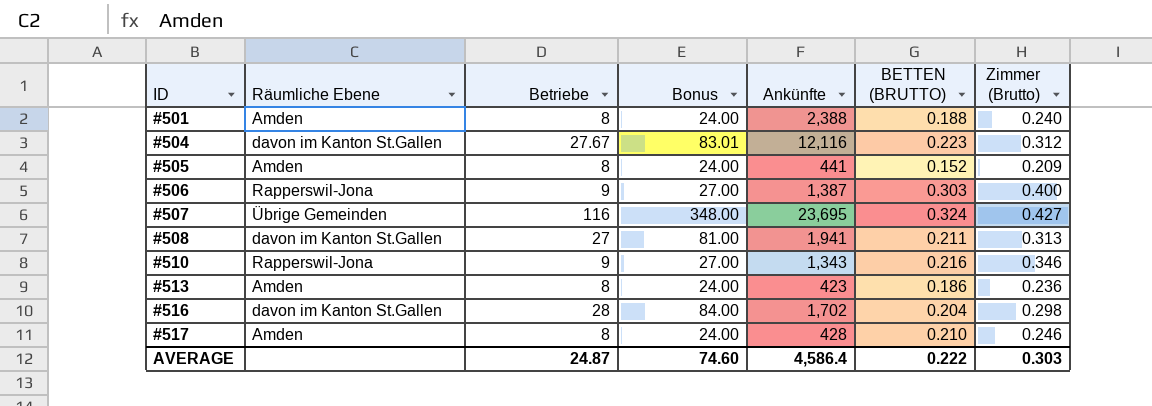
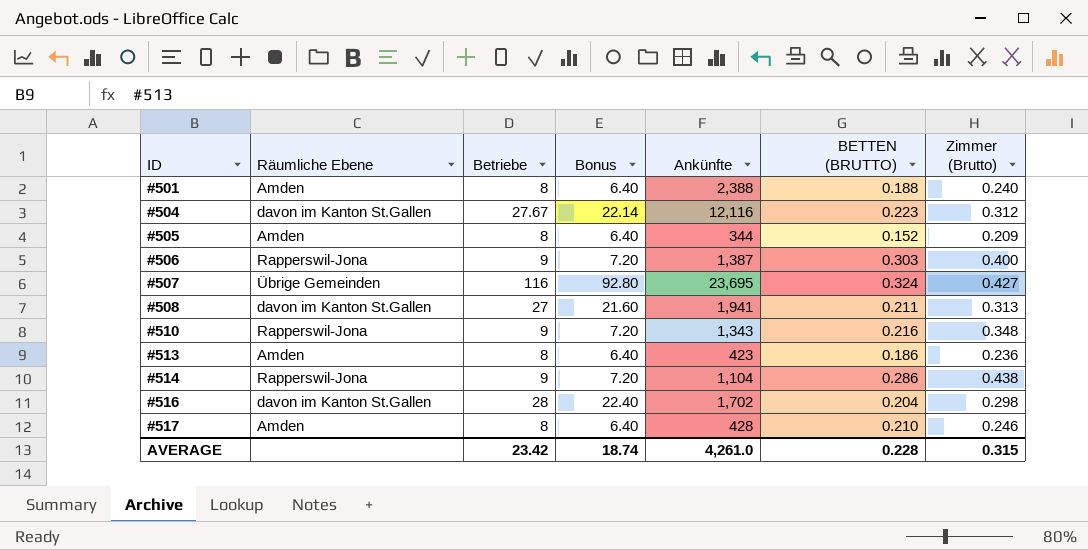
column Bonus | formula: [Betriebe] * 3 -> [Betriebe] * 0.8
#505 | Ankünfte: 441 -> 344
#510 | Zimmer (Brutto): 0.346 -> 0.348
row #514: none -> Rapperswil-Jona | 9 | 7.20 | 1,104 | 0.286 | 0.438
AVERAGE | Betriebe: 24.87 -> 23.42
AVERAGE | Bonus: 74.60 -> 18.74
AVERAGE | Ankünfte: 4,586.4 -> 4,261.0
AVERAGE | BETTEN (BRUTTO): 0.222 -> 0.228
AVERAGE | Zimmer (Brutto): 0.303 -> 0.315

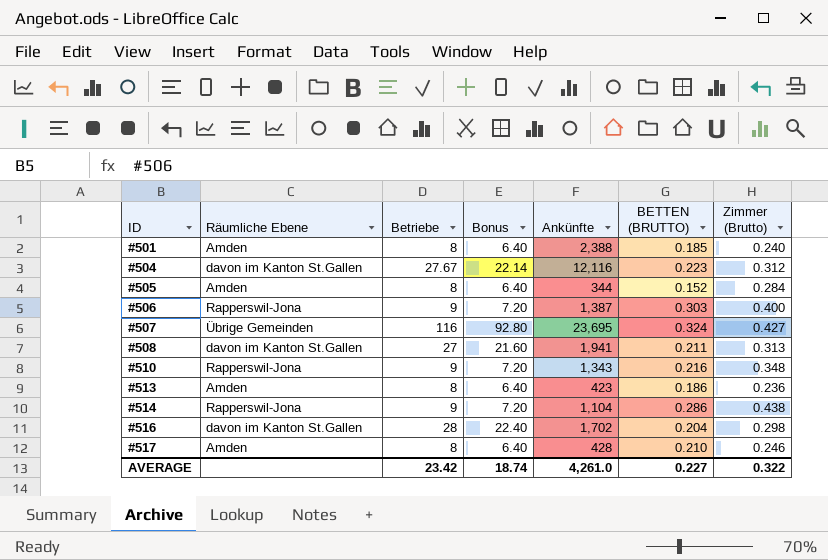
#501 | BETTEN (BRUTTO): 0.188 -> 0.185
#505 | Zimmer (Brutto): 0.209 -> 0.284
AVERAGE | BETTEN (BRUTTO): 0.228 -> 0.227
AVERAGE | Zimmer (Brutto): 0.315 -> 0.322

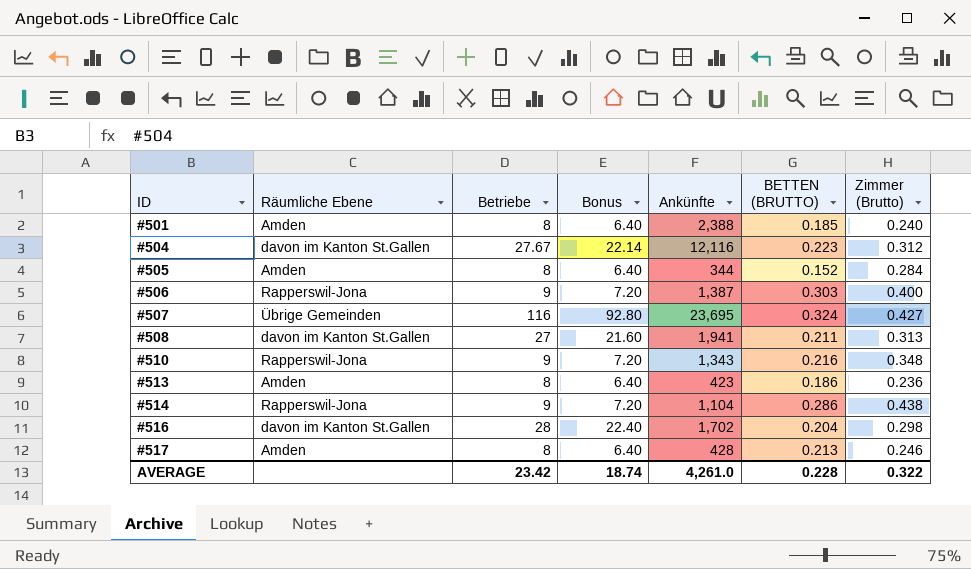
#517 | BETTEN (BRUTTO): 0.210 -> 0.213
AVERAGE | BETTEN (BRUTTO): 0.227 -> 0.228

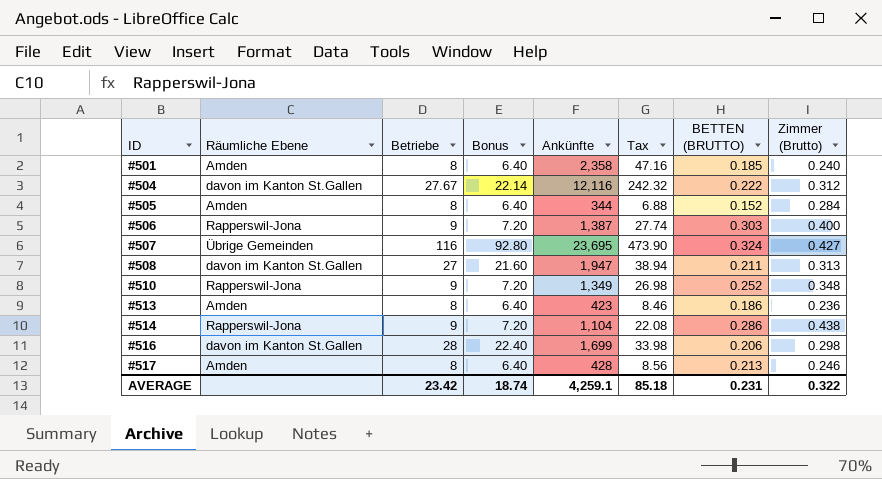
column Tax | formula: none -> [Ankünfte] * 0.02
#501 | Ankünfte: 2,388 -> 2,358
#504 | BETTEN (BRUTTO): 0.223 -> 0.222
#508 | Ankünfte: 1,941 -> 1,947
#510 | Ankünfte: 1,343 -> 1,349
#510 | BETTEN (BRUTTO): 0.216 -> 0.252
#516 | Ankünfte: 1,702 -> 1,699
#516 | BETTEN (BRUTTO): 0.204 -> 0.206
AVERAGE | Ankünfte: 4,261.0 -> 4,259.1
AVERAGE | BETTEN (BRUTTO): 0.228 -> 0.231

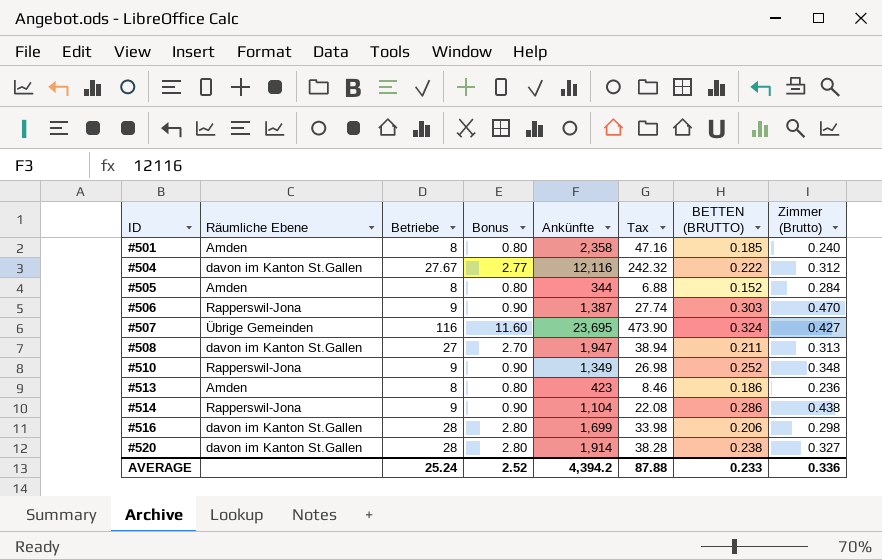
column Bonus | formula: [Betriebe] * 0.8 -> [Betriebe] * 0.1
row #517: Amden | 8 | 6.40 | 428 | 8.56 | 0.213 | 0.246 -> none
#506 | Zimmer (Brutto): 0.400 -> 0.470
row #520: none -> davon im Kanton St.Gallen | 28 | 2.80 | 1,914 | 38.28 | 0.238 | 0.327
AVERAGE | Betriebe: 23.42 -> 25.24
AVERAGE | Bonus: 18.74 -> 2.52
AVERAGE | Ankünfte: 4,259.1 -> 4,394.2
AVERAGE | Tax: 85.18 -> 87.88
AVERAGE | BETTEN (BRUTTO): 0.231 -> 0.233
AVERAGE | Zimmer (Brutto): 0.322 -> 0.336

